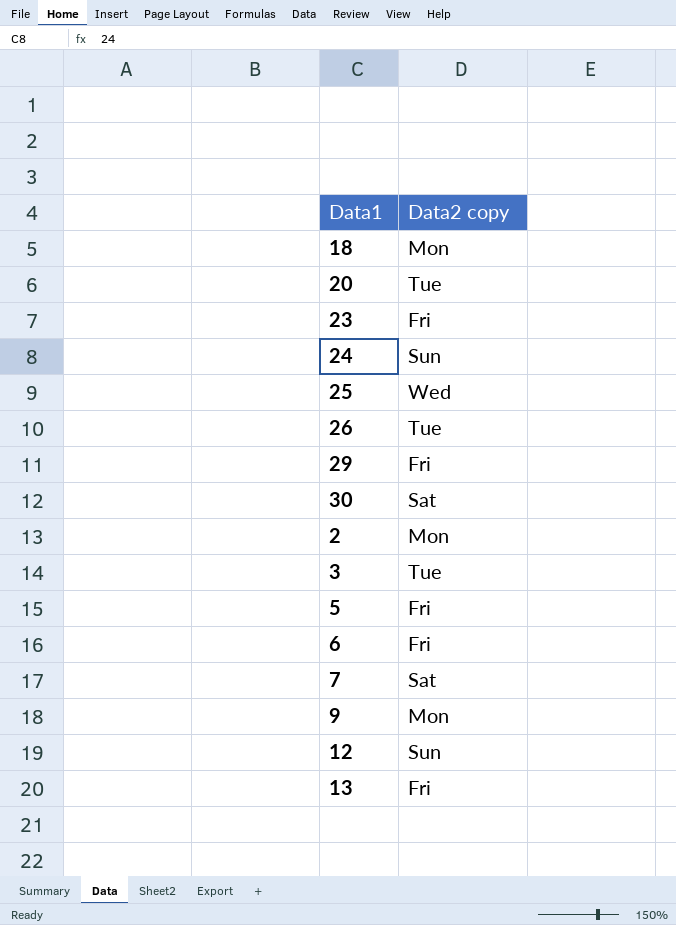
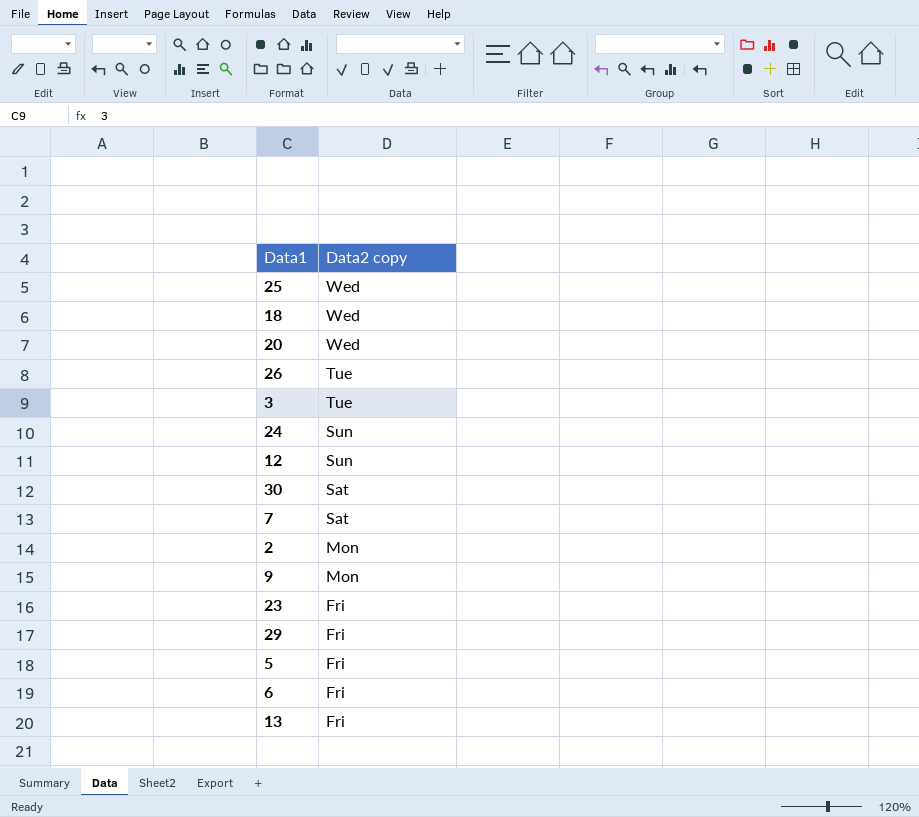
row order: none -> Data2 copy descending
18 | Data2 copy: Mon -> Wed
20 | Data2 copy: Tue -> Wed

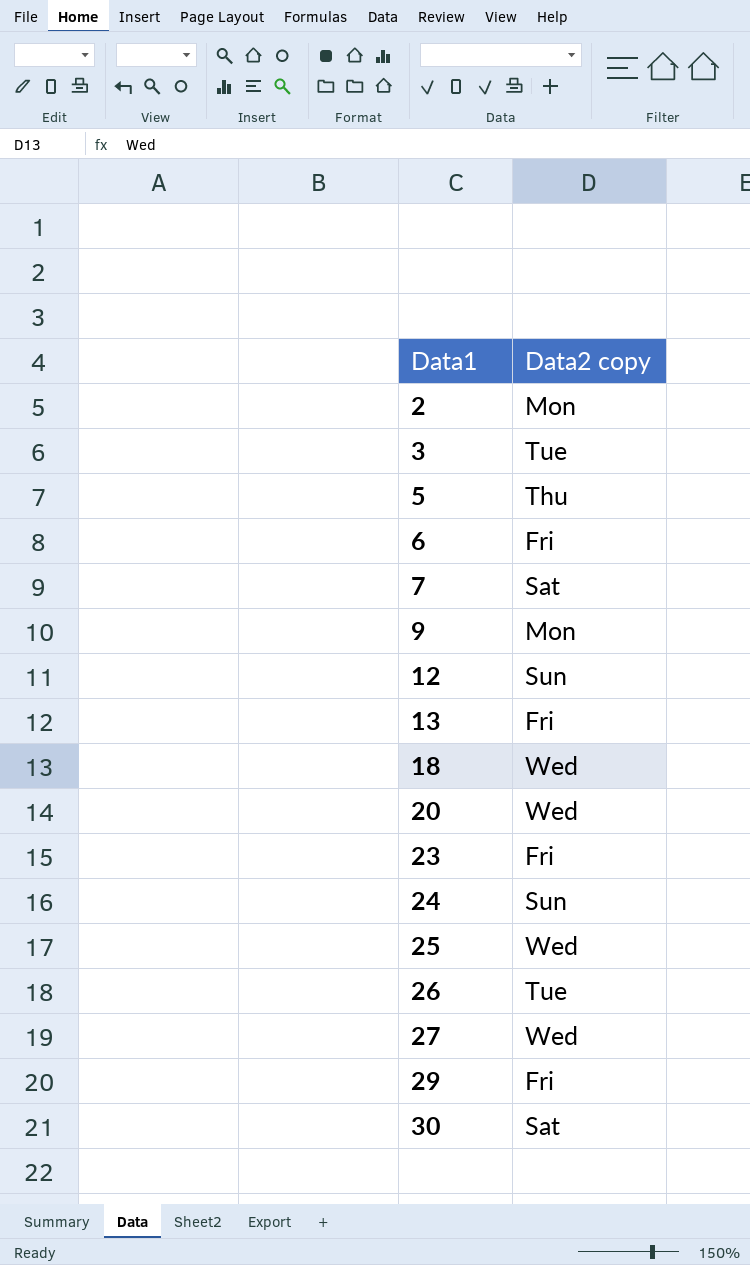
row order: Data2 copy descending -> Data1 ascending
5 | Data2 copy: Fri -> Thu
row 27: none -> Wed

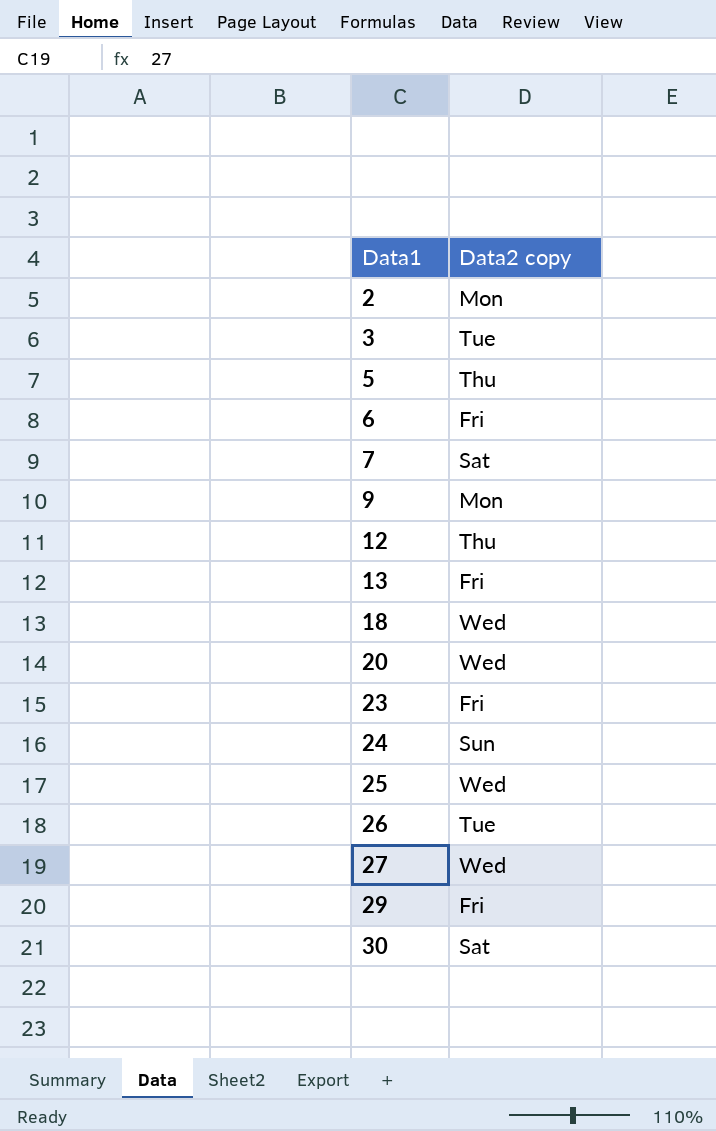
12 | Data2 copy: Sun -> Thu

